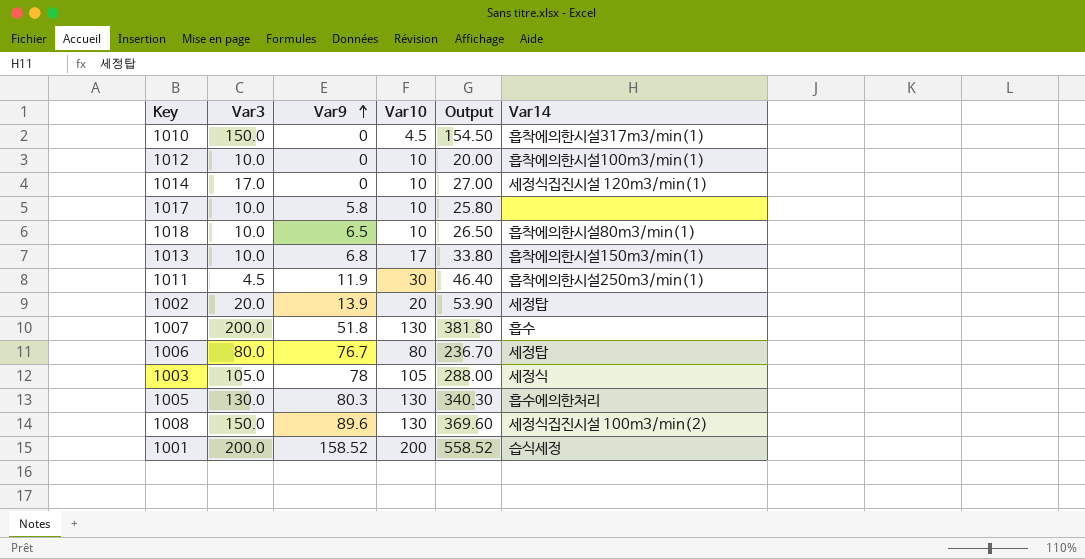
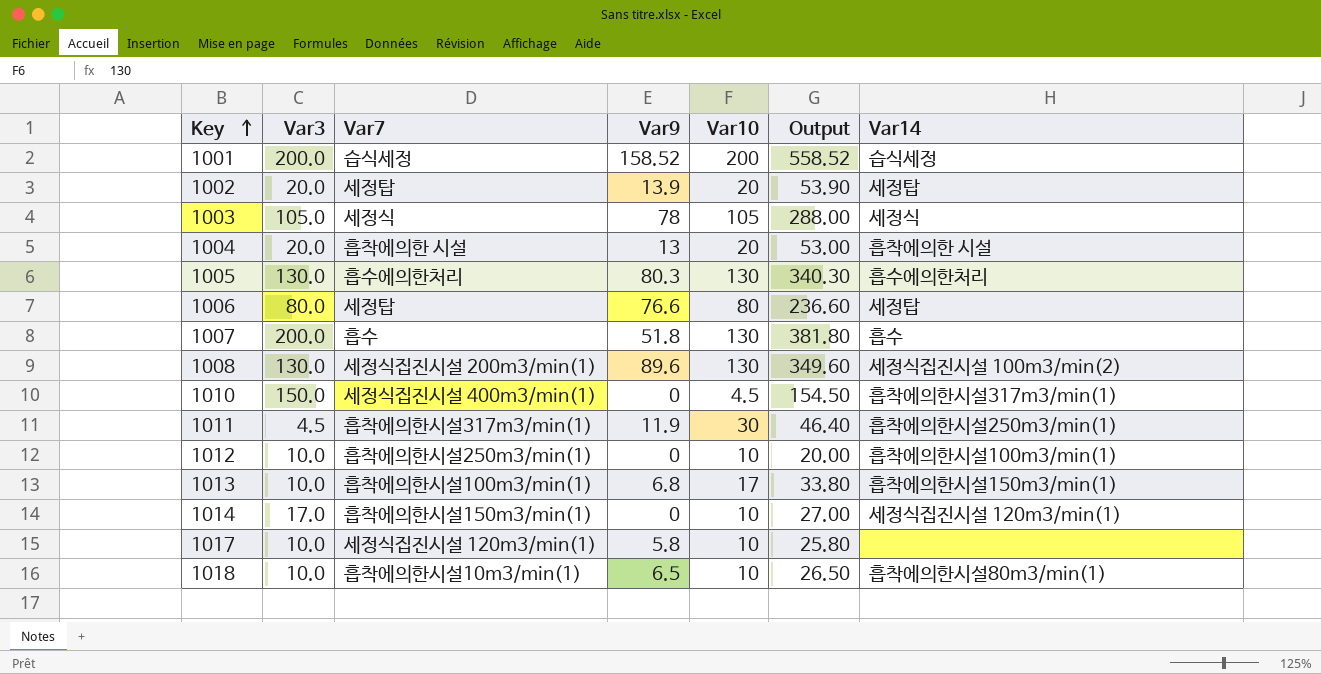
row order: Var9 ascending -> Key ascending
column Var7 | position: none -> 3
row 1004: none -> 20.0 | 흡착에의한 시설 | 13 | 20 | 53.00 | 흡착에의한 시설
1006 | Var9: 76.7 -> 76.6
1006 | Output: 236.70 -> 236.60
1008 | Var3: 150.0 -> 130.0
1008 | Output: 369.60 -> 349.60

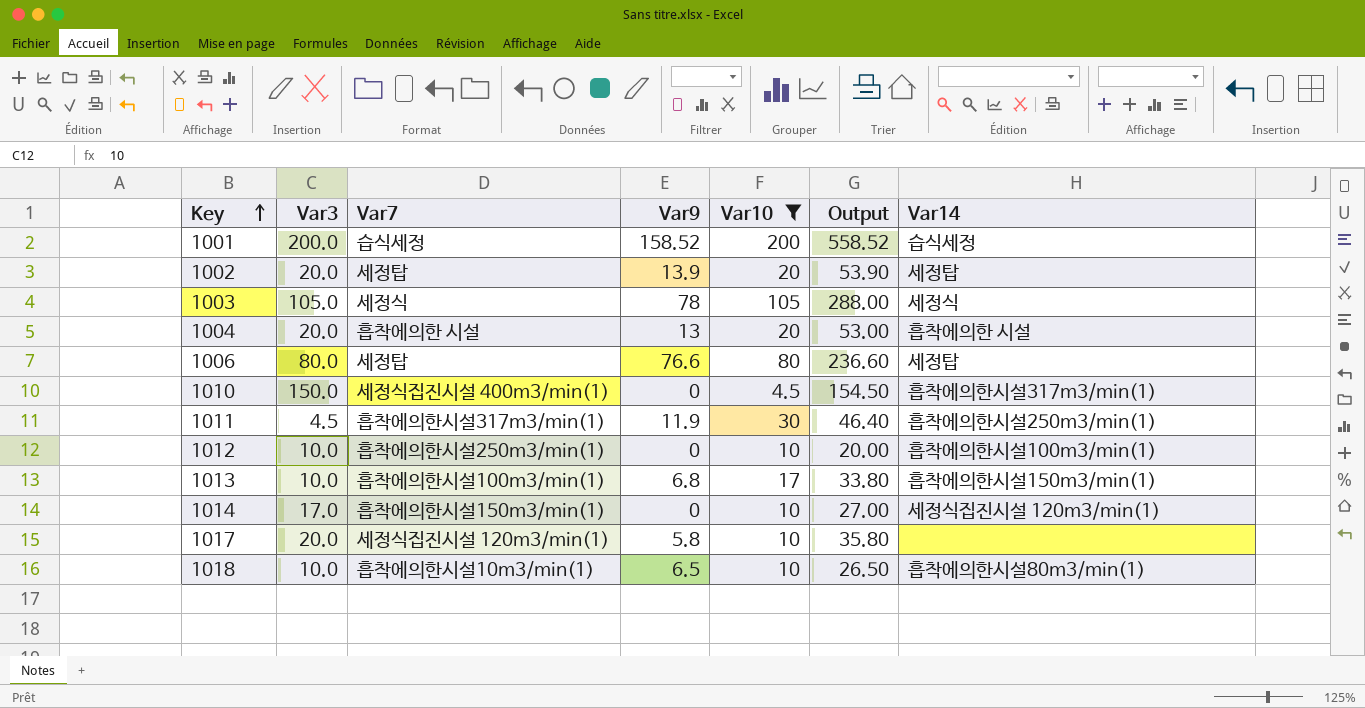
filter: none -> Var10 != 130
1017 | Var3: 10.0 -> 20.0
1017 | Output: 25.80 -> 35.80

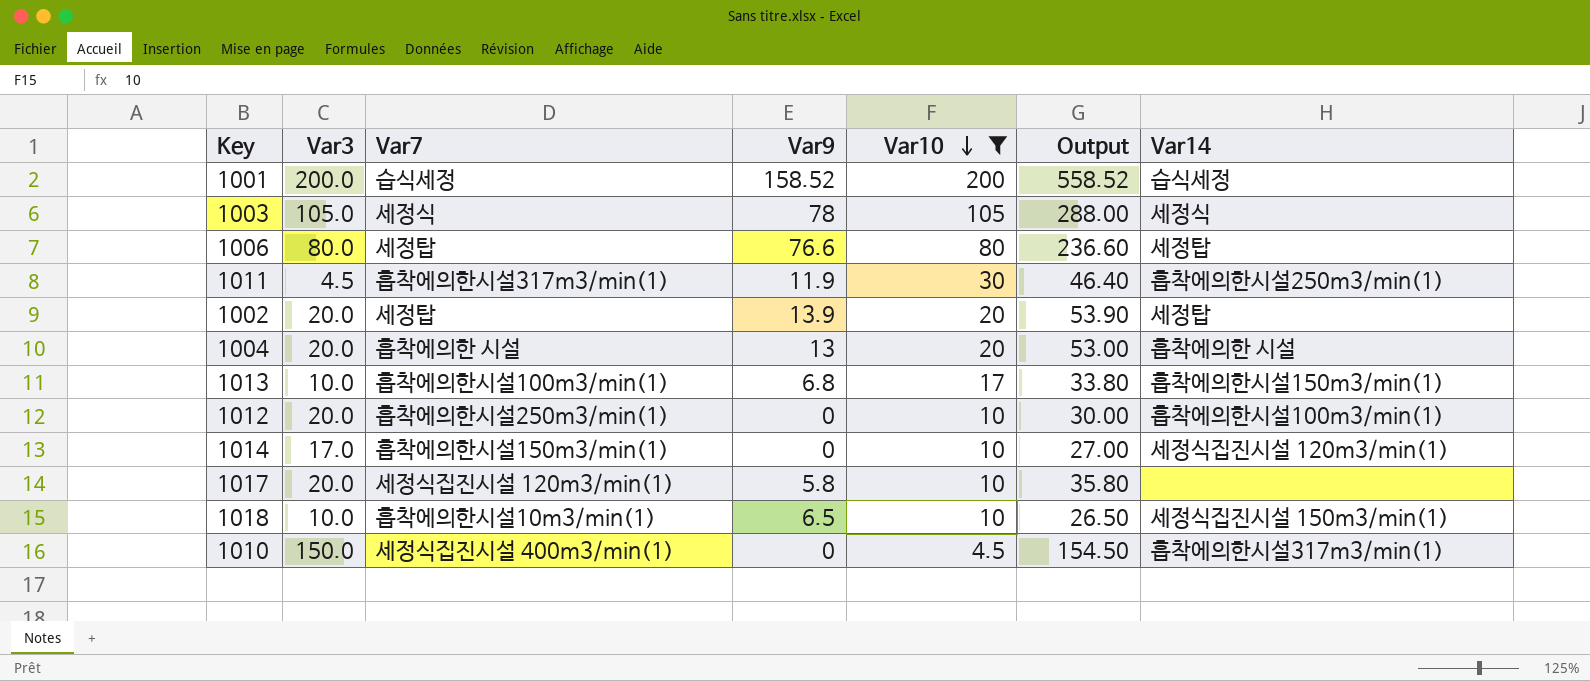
row order: Key ascending -> Var10 descending
1012 | Var3: 10.0 -> 20.0
1012 | Output: 20.00 -> 30.00
1018 | Var14: 흡착에의한시설80m3/min(1) -> 세정식집진시설 150m3/min(1)

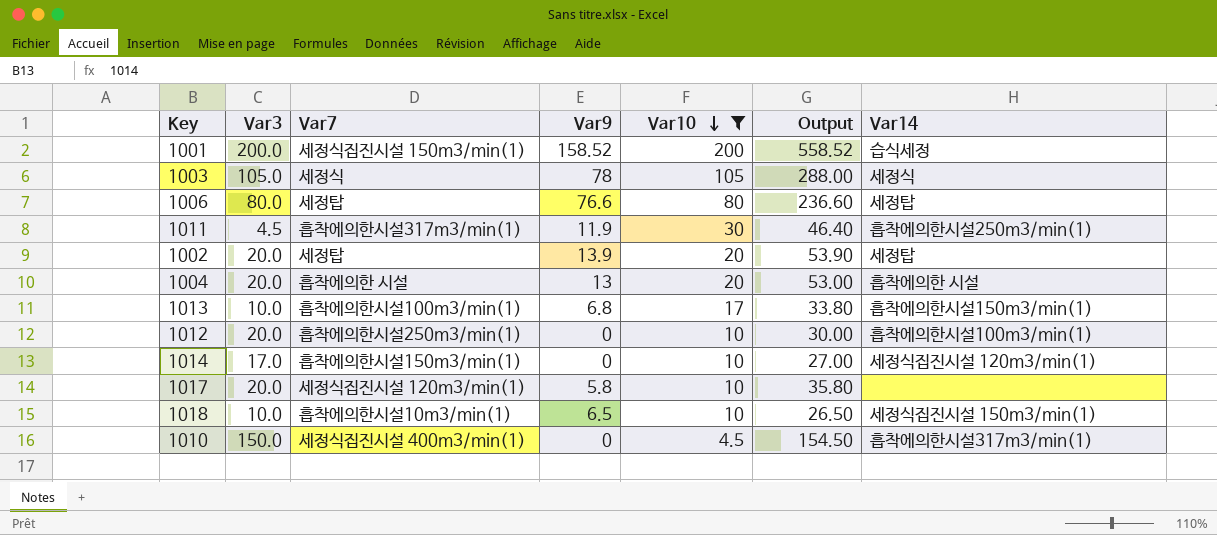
1001 | Var7: 습식세정 -> 세정식집진시설 150m3/min(1)

